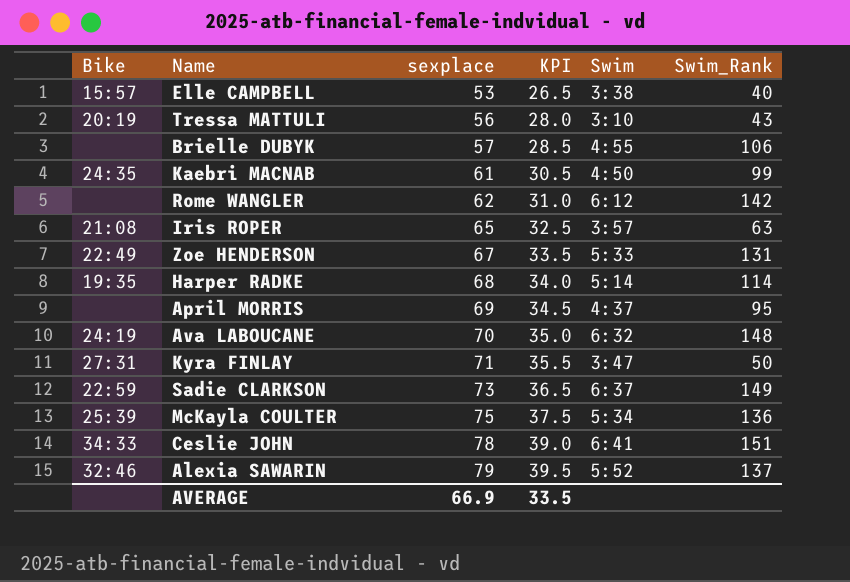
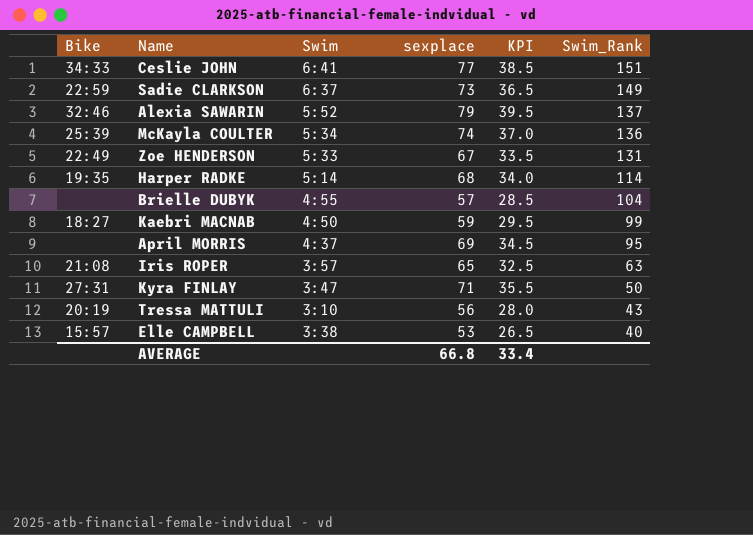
row order: sexplace ascending -> Swim_Rank descending
column Swim | position: 5 -> 3
row Rome WANGLER: none | 62 | 31.0 | 6:12 | 142 -> none
row Ava LABOUCANE: 24:19 | 70 | 35.0 | 6:32 | 148 -> none
Ceslie JOHN | sexplace: 78 -> 77
Ceslie JOHN | KPI: 39.0 -> 38.5
McKayla COULTER | sexplace: 75 -> 74
McKayla COULTER | KPI: 37.5 -> 37.0
Brielle DUBYK | Swim_Rank: 106 -> 104
Kaebri MACNAB | Bike: 24:35 -> 18:27
Kaebri MACNAB | sexplace: 61 -> 59
Kaebri MACNAB | KPI: 30.5 -> 29.5
AVERAGE | sexplace: 66.9 -> 66.8
AVERAGE | KPI: 33.5 -> 33.4

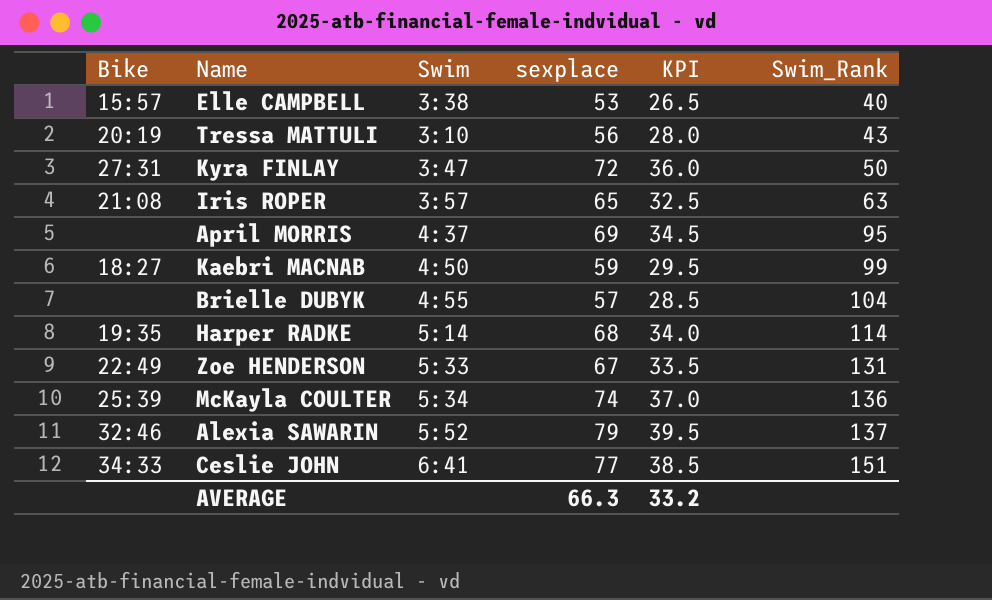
row order: Swim_Rank descending -> Swim_Rank ascending
row Sadie CLARKSON: 22:59 | 6:37 | 73 | 36.5 | 149 -> none
Kyra FINLAY | sexplace: 71 -> 72
Kyra FINLAY | KPI: 35.5 -> 36.0
AVERAGE | sexplace: 66.8 -> 66.3
AVERAGE | KPI: 33.4 -> 33.2

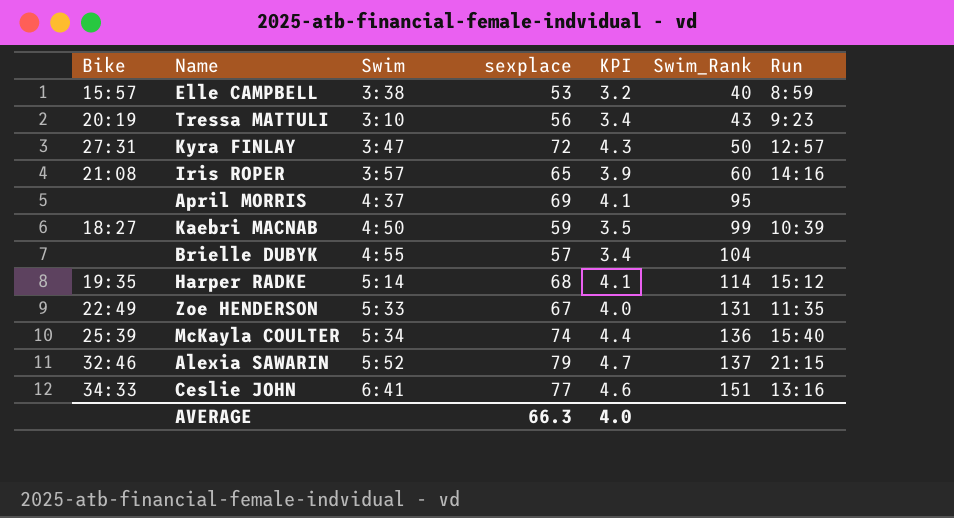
column KPI | formula: [sexplace] * 0.5 -> [sexplace] * 0.06
column Run | position: none -> 7
Iris ROPER | Swim_Rank: 63 -> 60
AVERAGE | KPI: 33.2 -> 4.0

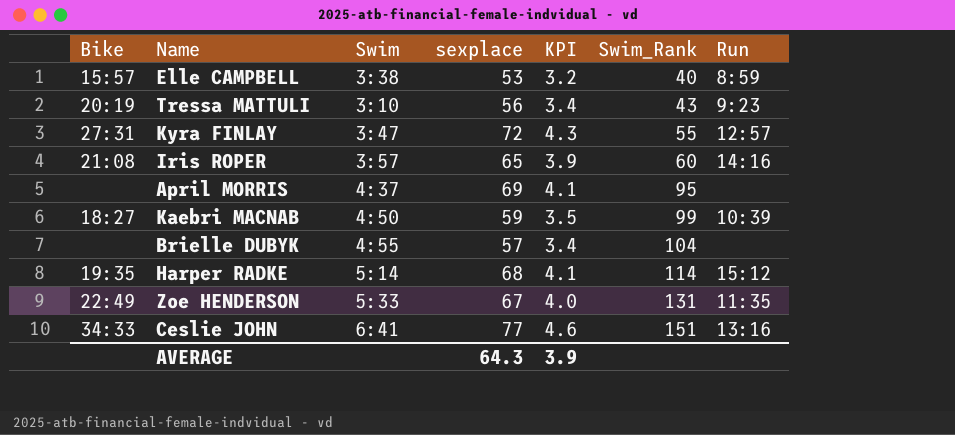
row McKayla COULTER: 25:39 | 5:34 | 74 | 4.4 | 136 | 15:40 -> none
row Alexia SAWARIN: 32:46 | 5:52 | 79 | 4.7 | 137 | 21:15 -> none
Kyra FINLAY | Swim_Rank: 50 -> 55
AVERAGE | sexplace: 66.3 -> 64.3
AVERAGE | KPI: 4.0 -> 3.9

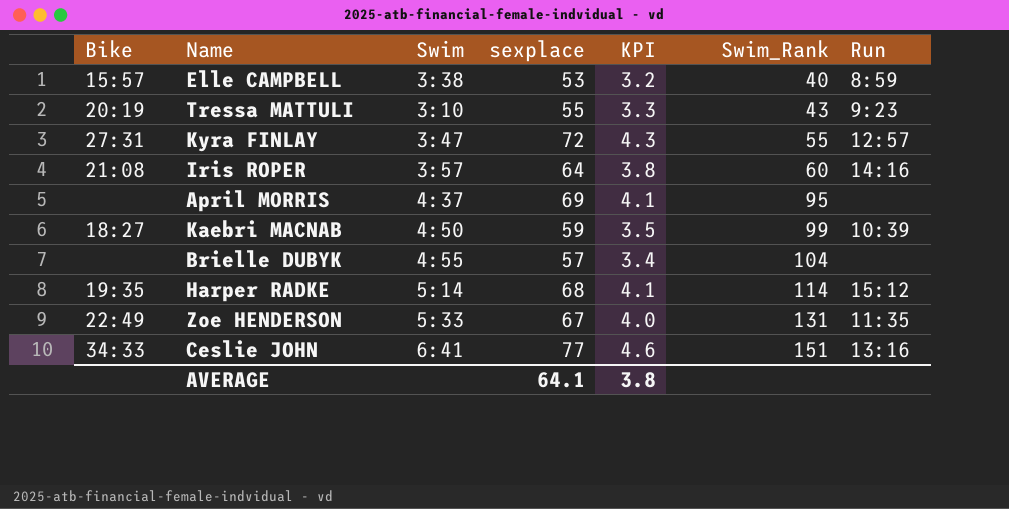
Tressa MATTULI | sexplace: 56 -> 55
Tressa MATTULI | KPI: 3.4 -> 3.3
Iris ROPER | sexplace: 65 -> 64
Iris ROPER | KPI: 3.9 -> 3.8
AVERAGE | sexplace: 64.3 -> 64.1
AVERAGE | KPI: 3.9 -> 3.8

